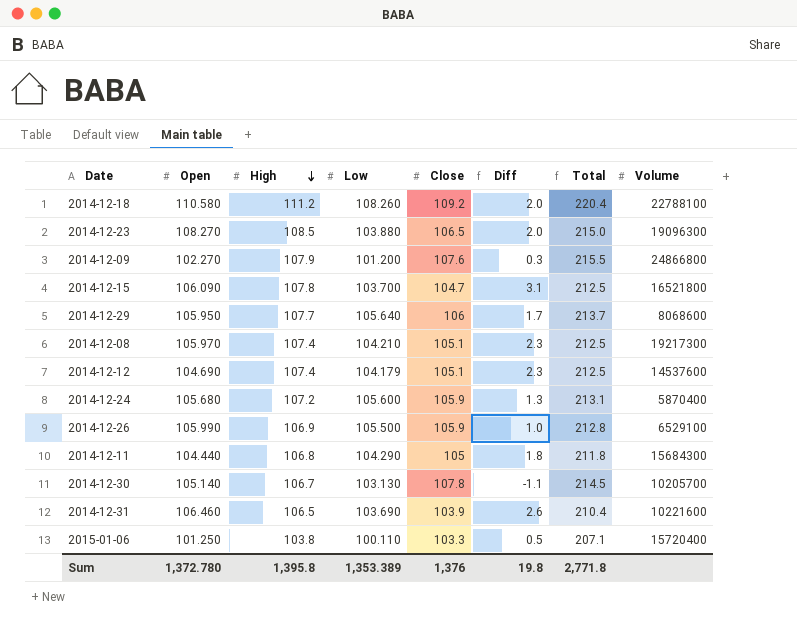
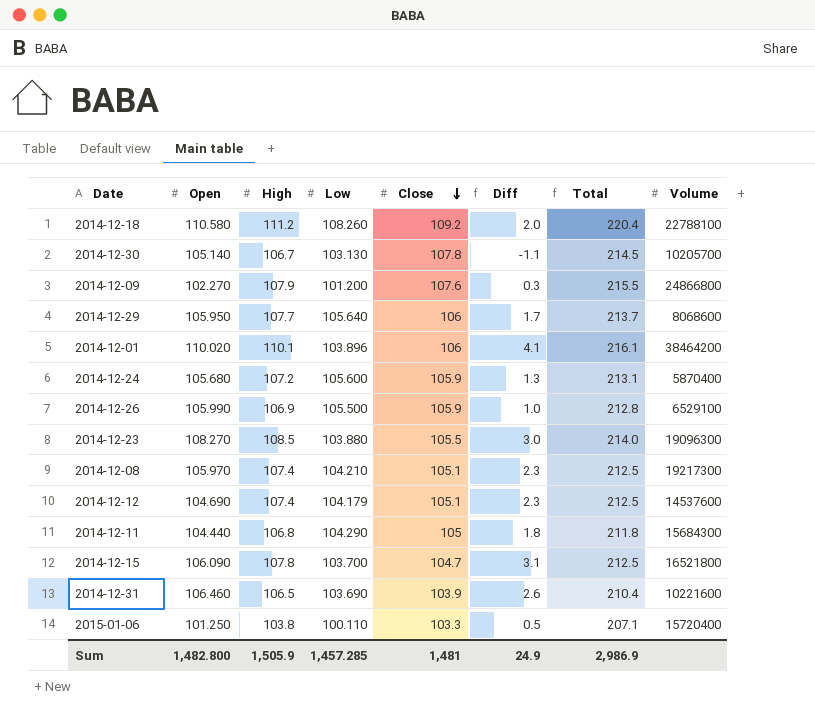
row order: High descending -> Close descending
row 2014-12-01: none -> 110.020 | 110.1 | 103.896 | 106 | 4.1 | 216.1 | 38464200
2014-12-23 | Close: 106.5 -> 105.5
2014-12-23 | Diff: 2.0 -> 3.0
2014-12-23 | Total: 215.0 -> 214.0
Sum | Open: 1,372.780 -> 1,482.800
Sum | High: 1,395.8 -> 1,505.9
Sum | Low: 1,353.389 -> 1,457.285
Sum | Close: 1,376 -> 1,481
Sum | Diff: 19.8 -> 24.9
Sum | Total: 2,771.8 -> 2,986.9

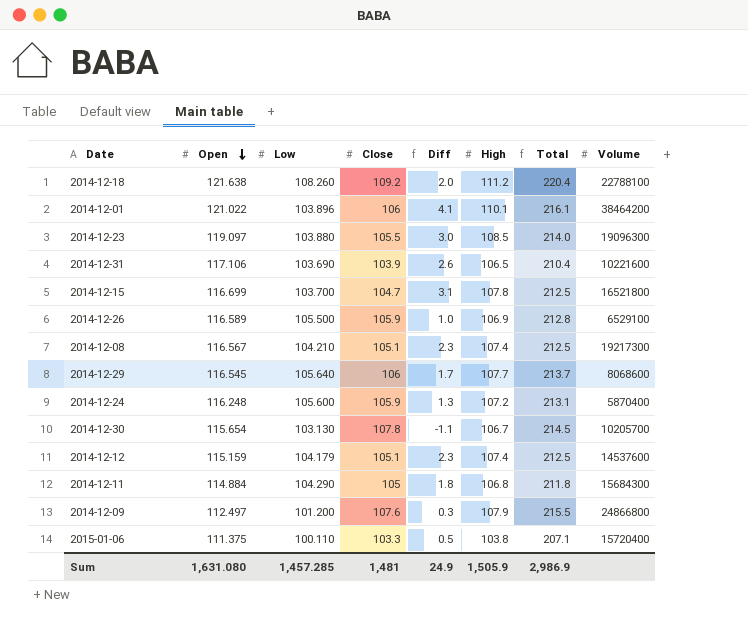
row order: Close descending -> Open descending
column High | position: 3 -> 6
2014-12-18 | Open: 110.580 -> 121.638
2014-12-01 | Open: 110.020 -> 121.022
2014-12-23 | Open: 108.270 -> 119.097
2014-12-31 | Open: 106.460 -> 117.106
2014-12-15 | Open: 106.090 -> 116.699
2014-12-26 | Open: 105.990 -> 116.589
2014-12-08 | Open: 105.970 -> 116.567
2014-12-29 | Open: 105.950 -> 116.545
2014-12-24 | Open: 105.680 -> 116.248
2014-12-30 | Open: 105.140 -> 115.654
2014-12-12 | Open: 104.690 -> 115.159
2014-12-11 | Open: 104.440 -> 114.884
2014-12-09 | Open: 102.270 -> 112.497
2015-01-06 | Open: 101.250 -> 111.375
Sum | Open: 1,482.800 -> 1,631.080

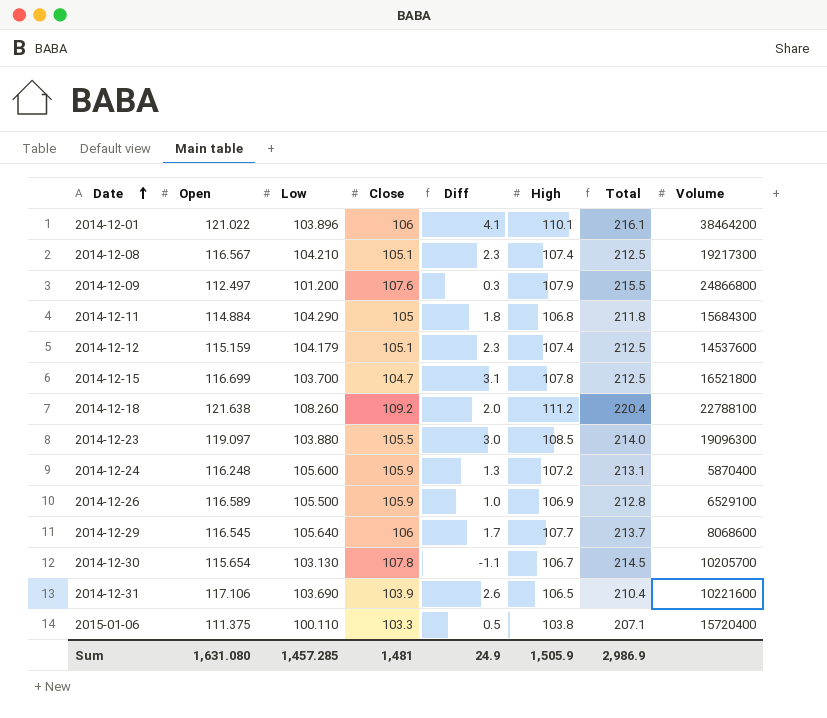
row order: Open descending -> Date ascending

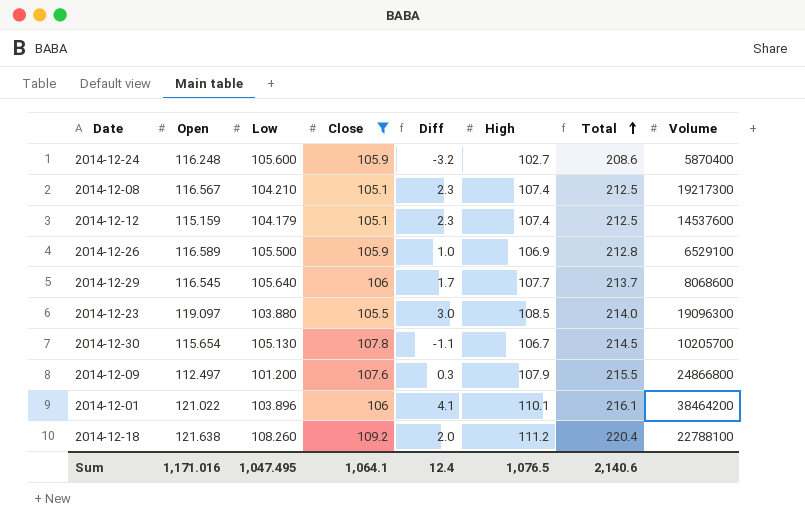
filter: none -> Close >= 105.1
row order: Date ascending -> Total ascending
2014-12-24 | Diff: 1.3 -> -3.2
2014-12-24 | High: 107.2 -> 102.7
2014-12-24 | Total: 213.1 -> 208.6
2014-12-30 | Low: 103.130 -> 105.130
Sum | Open: 1,631.080 -> 1,171.016
Sum | Low: 1,457.285 -> 1,047.495
Sum | Close: 1,481 -> 1,064.1
Sum | Diff: 24.9 -> 12.4
Sum | High: 1,505.9 -> 1,076.5
Sum | Total: 2,986.9 -> 2,140.6

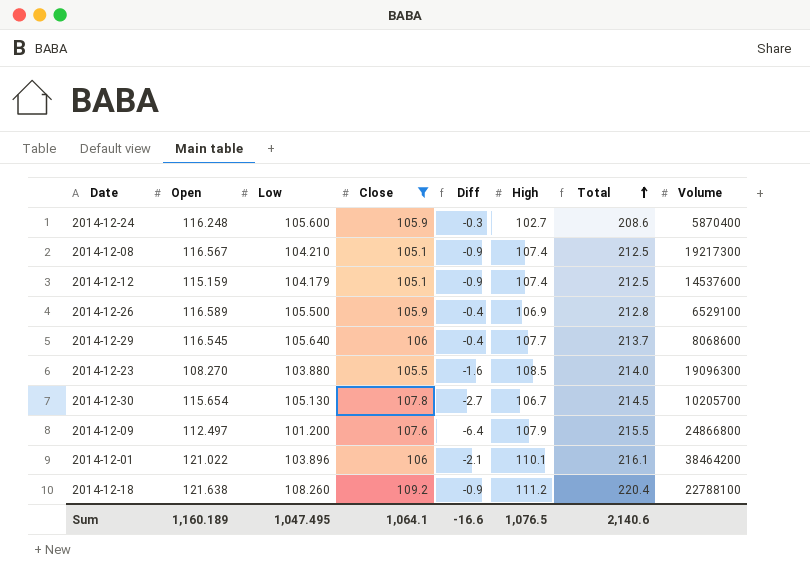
column Diff | formula: [High] - [Close] -> [Low] - [Close]
2014-12-23 | Open: 119.097 -> 108.270
Sum | Open: 1,171.016 -> 1,160.189
Sum | Diff: 12.4 -> -16.6

